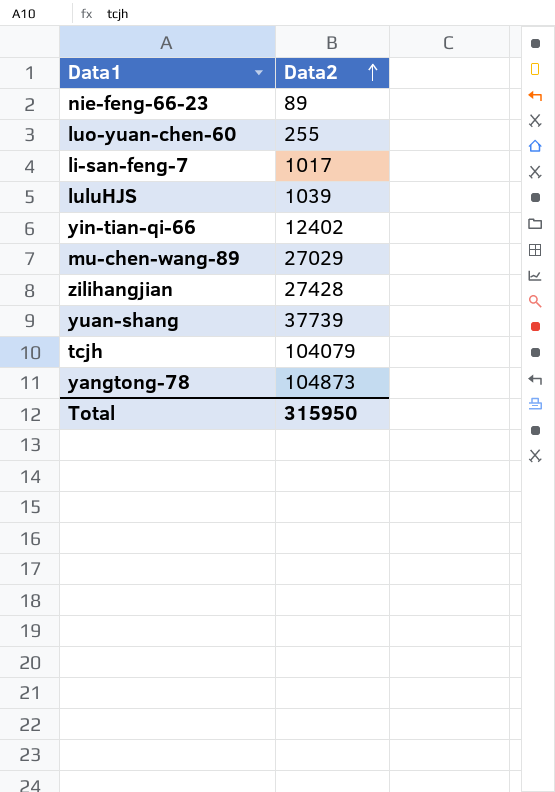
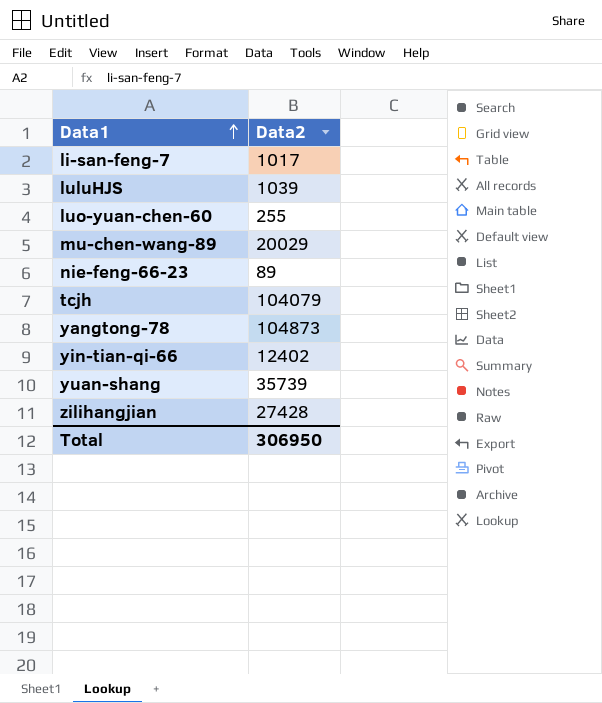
row order: Data2 ascending -> Data1 ascending
mu-chen-wang-89 | Data2: 27029 -> 20029
yuan-shang | Data2: 37739 -> 35739
Total | Data2: 315950 -> 306950

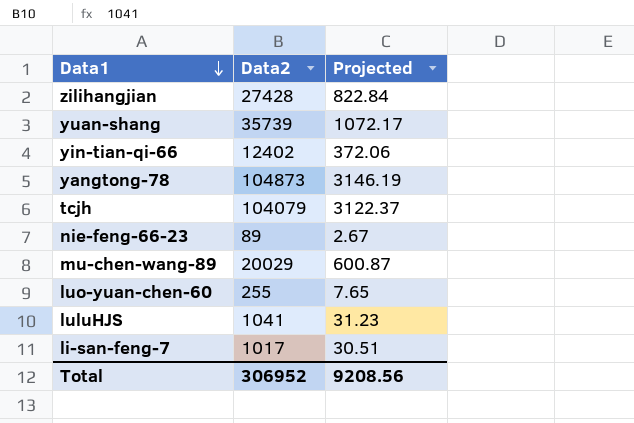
row order: Data1 ascending -> Data1 descending
column Projected | formula: none -> [Data2] * 0.03
luluHJS | Data2: 1039 -> 1041
Total | Data2: 306950 -> 306952

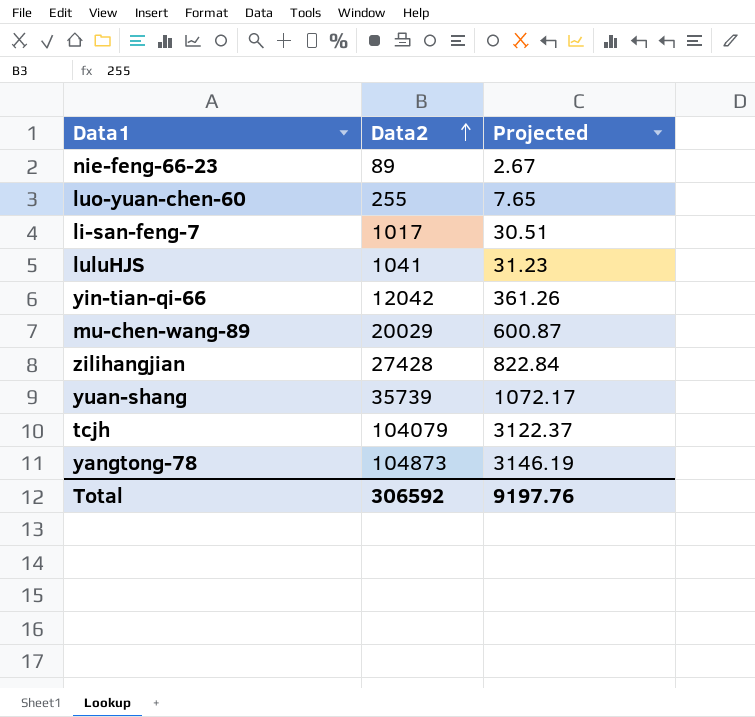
row order: Data1 descending -> Data2 ascending
yin-tian-qi-66 | Data2: 12402 -> 12042
yin-tian-qi-66 | Projected: 372.06 -> 361.26
Total | Data2: 306952 -> 306592
Total | Projected: 9208.56 -> 9197.76

